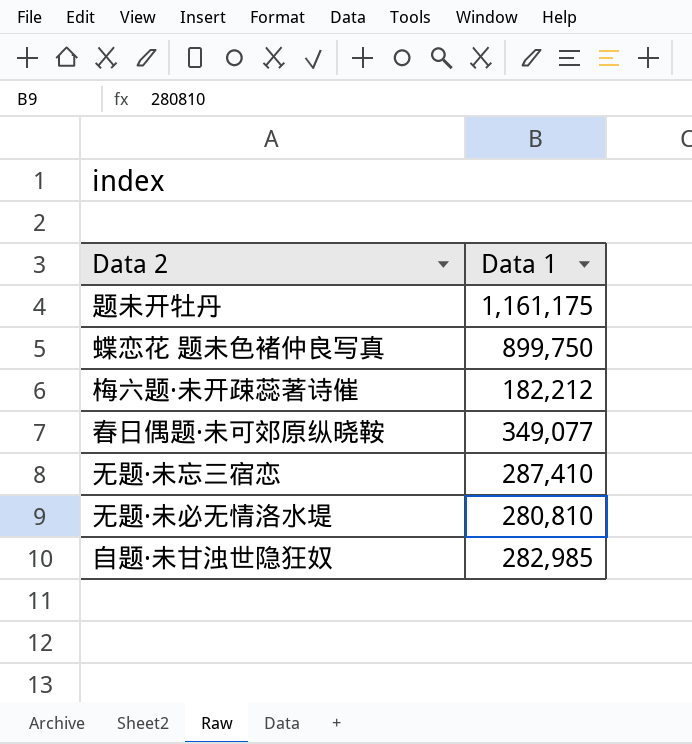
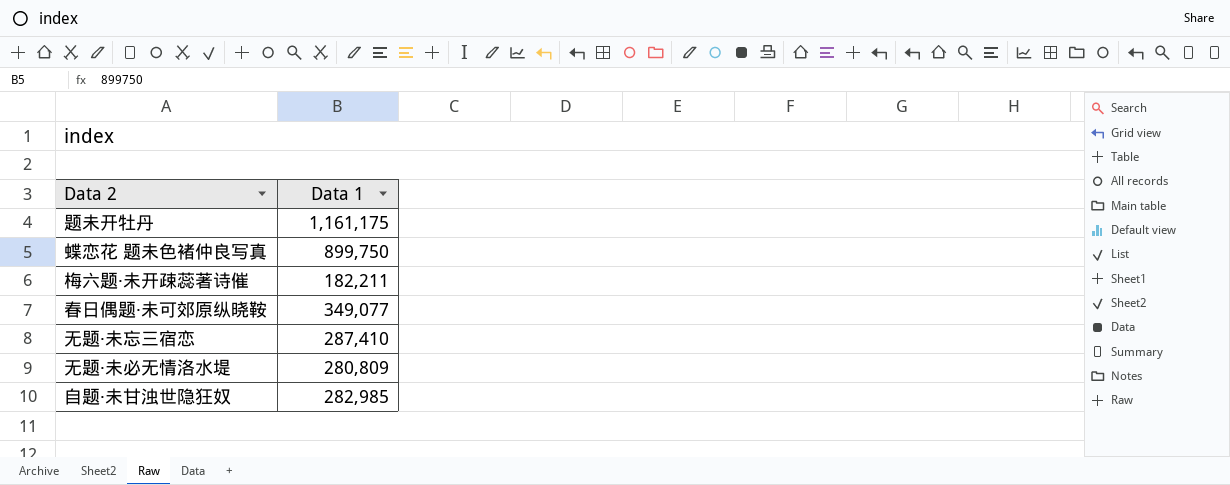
梅六题·未开疎蕊著诗催 | Data 1: 182,212 -> 182,211
无题·未必无情洛水堤 | Data 1: 280,810 -> 280,809

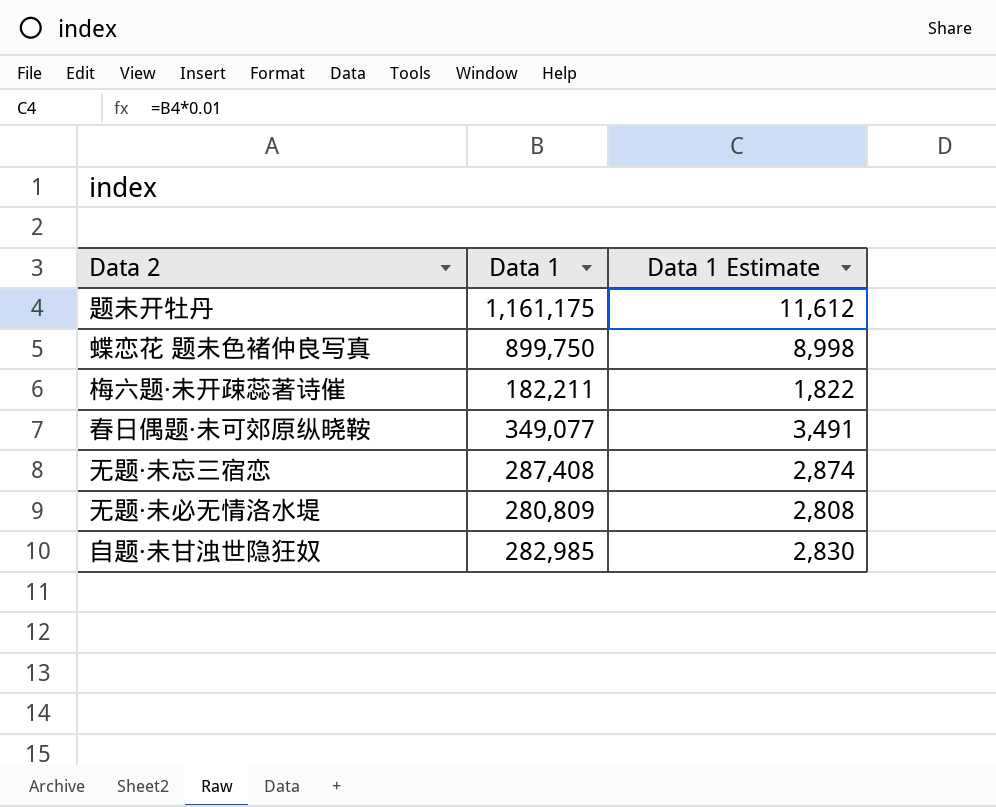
column Data 1 Estimate | formula: none -> [Data 1] * 0.01
无题·未忘三宿恋 | Data 1: 287,410 -> 287,408

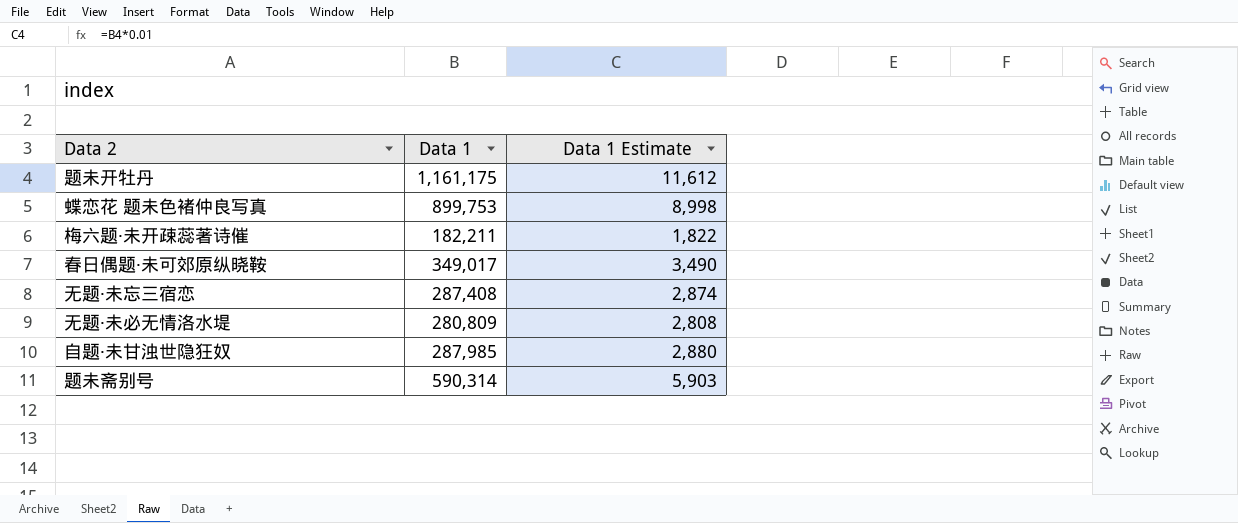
蝶恋花 题未色褚仲良写真 | Data 1: 899,750 -> 899,753
春日偶题·未可郊原纵晓鞍 | Data 1: 349,077 -> 349,017
春日偶题·未可郊原纵晓鞍 | Data 1 Estimate: 3,491 -> 3,490
自题·未甘浊世隐狂奴 | Data 1: 282,985 -> 287,985
自题·未甘浊世隐狂奴 | Data 1 Estimate: 2,830 -> 2,880
row 题未斋别号: none -> 590,314 | 5,903

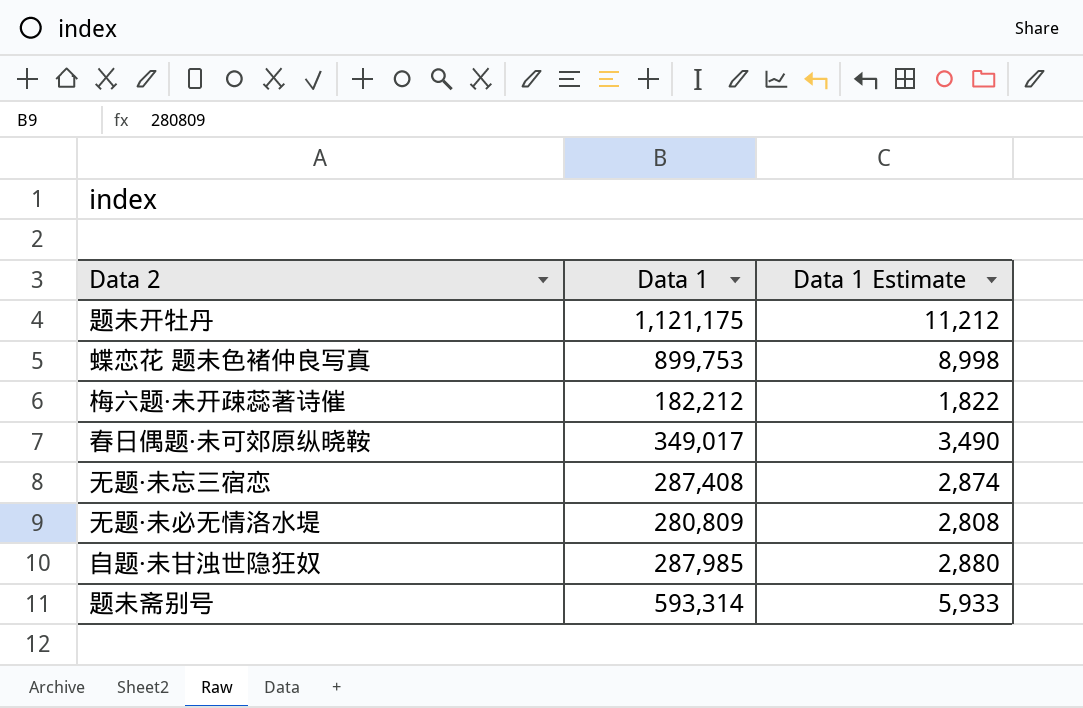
题未开牡丹 | Data 1: 1,161,175 -> 1,121,175
题未开牡丹 | Data 1 Estimate: 11,612 -> 11,212
梅六题·未开疎蕊著诗催 | Data 1: 182,211 -> 182,212
题未斋别号 | Data 1: 590,314 -> 593,314
题未斋别号 | Data 1 Estimate: 5,903 -> 5,933

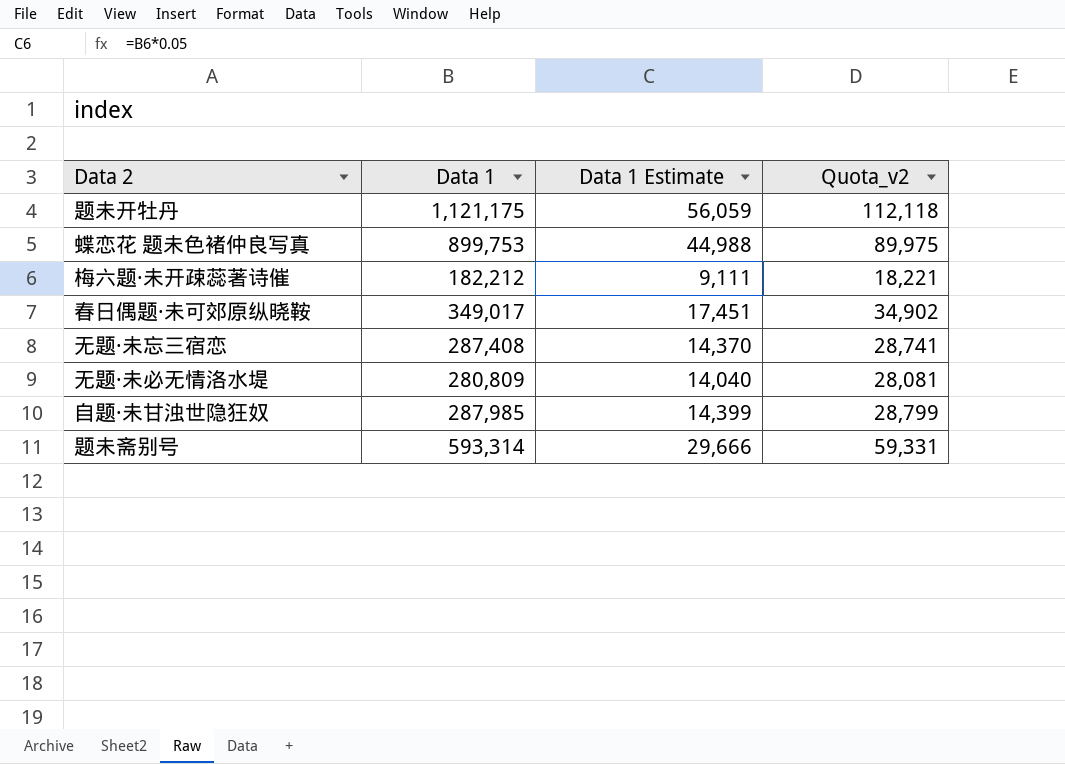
column Data 1 Estimate | formula: [Data 1] * 0.01 -> [Data 1] * 0.05
column Quota_v2 | formula: none -> [Data 1] * 0.1

